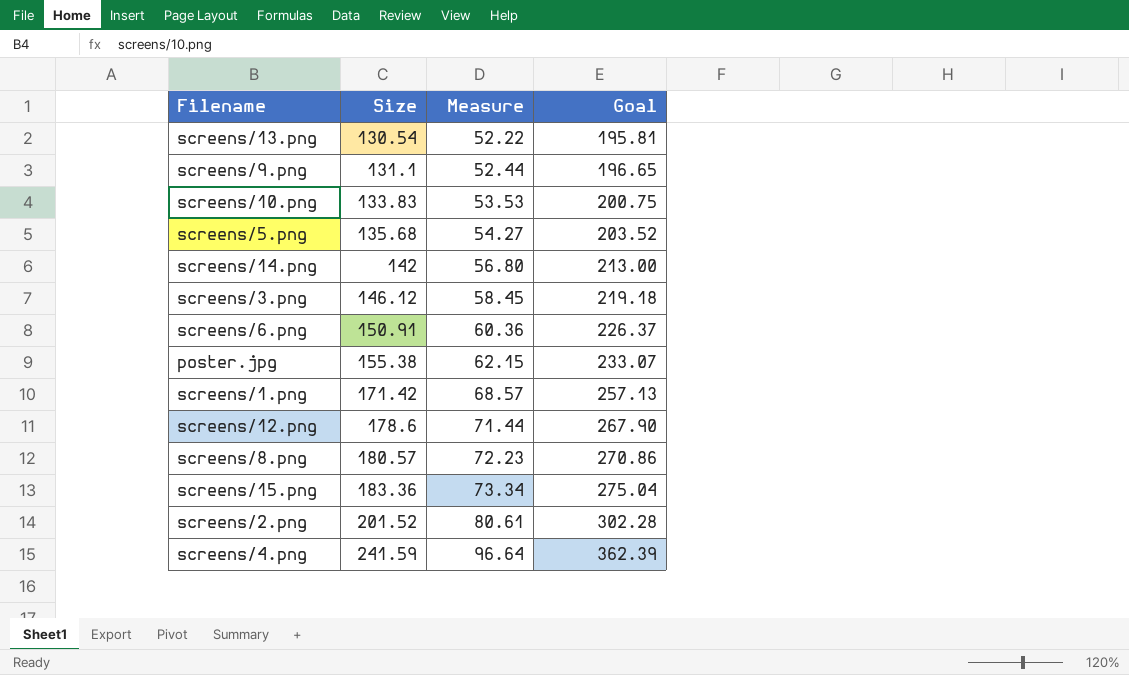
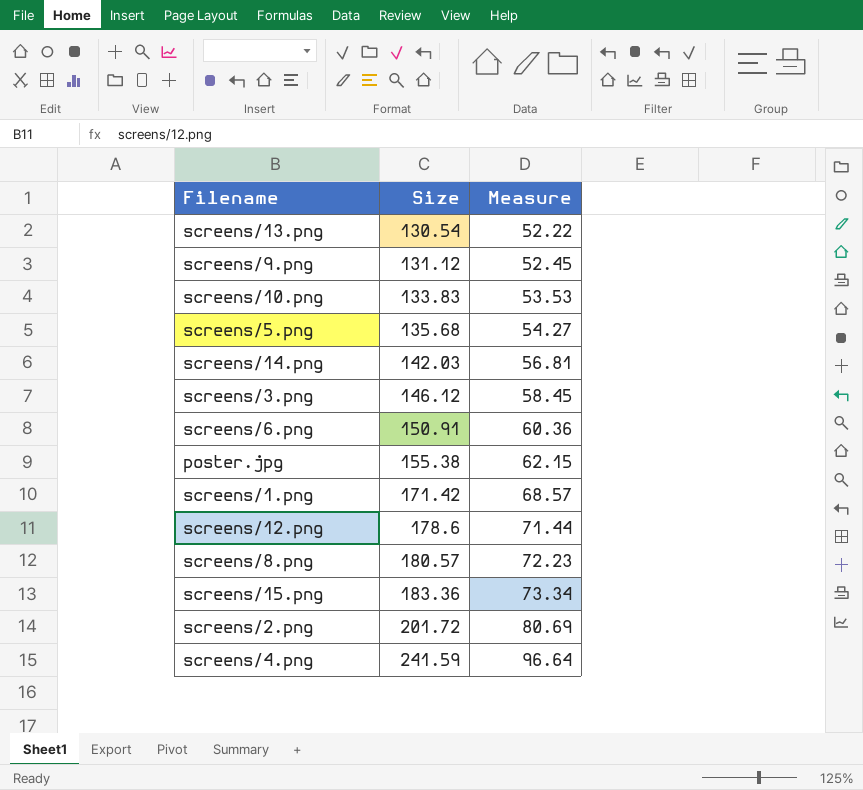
column Goal | formula: [Size] * 1.5 -> none
screens/9.png | Size: 131.1 -> 131.12
screens/9.png | Measure: 52.44 -> 52.45
screens/14.png | Size: 142 -> 142.03
screens/14.png | Measure: 56.80 -> 56.81
screens/2.png | Size: 201.52 -> 201.72
screens/2.png | Measure: 80.61 -> 80.69

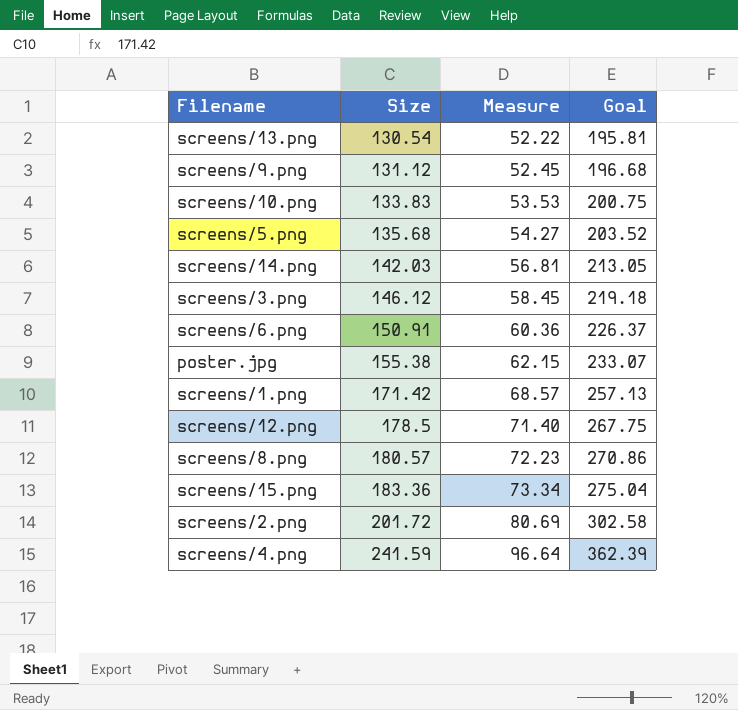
column Goal | formula: none -> [Size] * 1.5
screens/12.png | Size: 178.6 -> 178.5
screens/12.png | Measure: 71.44 -> 71.40

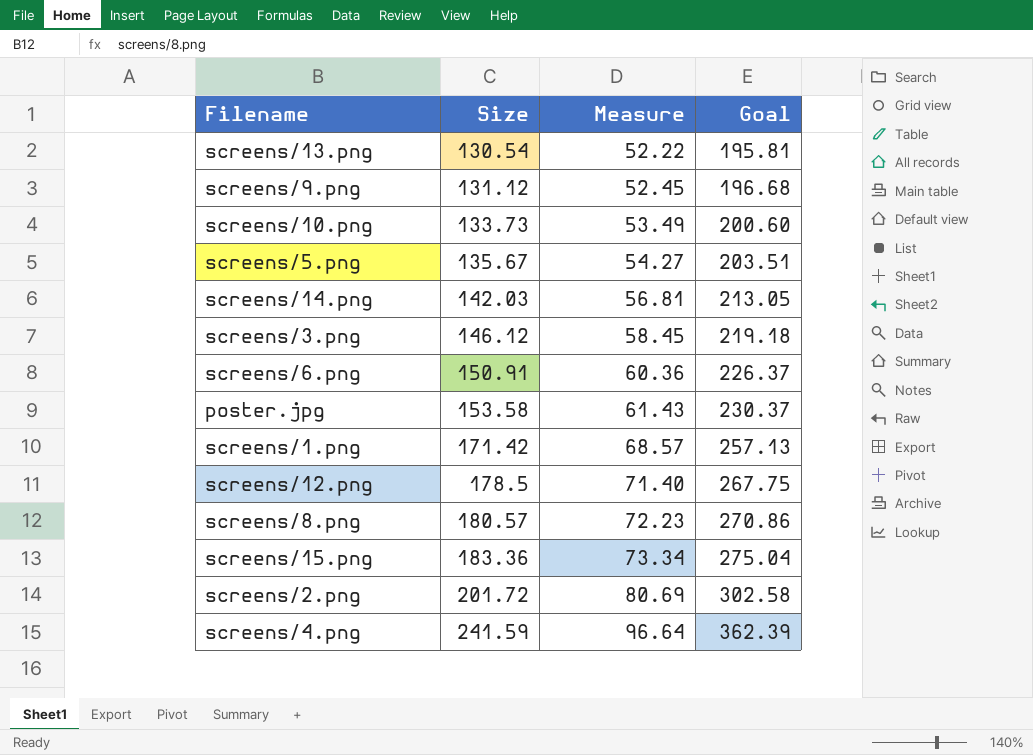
screens/10.png | Size: 133.83 -> 133.73
screens/10.png | Measure: 53.53 -> 53.49
screens/10.png | Goal: 200.75 -> 200.60
screens/5.png | Size: 135.68 -> 135.67
screens/5.png | Goal: 203.52 -> 203.51
poster.jpg | Size: 155.38 -> 153.58
poster.jpg | Measure: 62.15 -> 61.43
poster.jpg | Goal: 233.07 -> 230.37

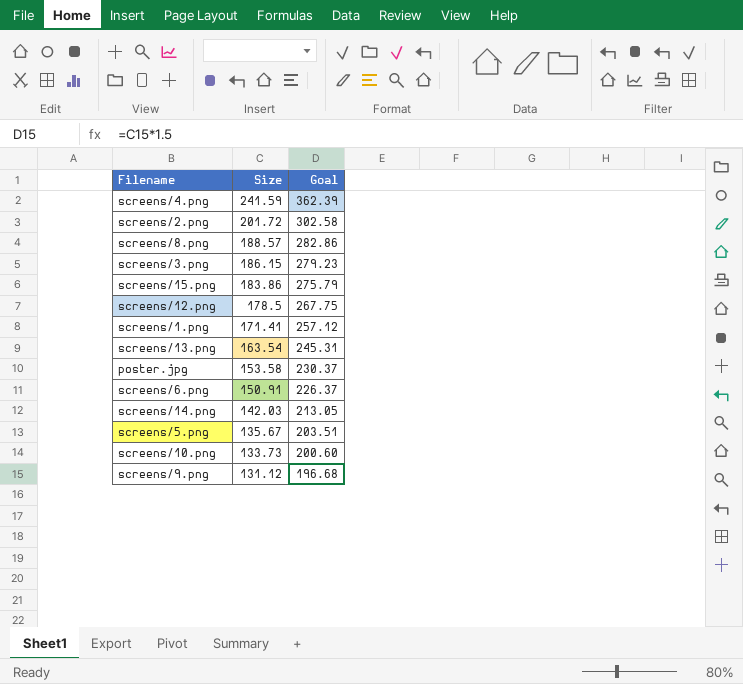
row order: Size ascending -> Size descending
column Measure | formula: [Size] * 0.4 -> none
screens/8.png | Size: 180.57 -> 188.57
screens/8.png | Goal: 270.86 -> 282.86
screens/3.png | Size: 146.12 -> 186.15
screens/3.png | Goal: 219.18 -> 279.23
screens/15.png | Size: 183.36 -> 183.86
screens/15.png | Goal: 275.04 -> 275.79
screens/1.png | Size: 171.42 -> 171.41
screens/1.png | Goal: 257.13 -> 257.12
screens/13.png | Size: 130.54 -> 163.54
screens/13.png | Goal: 195.81 -> 245.31

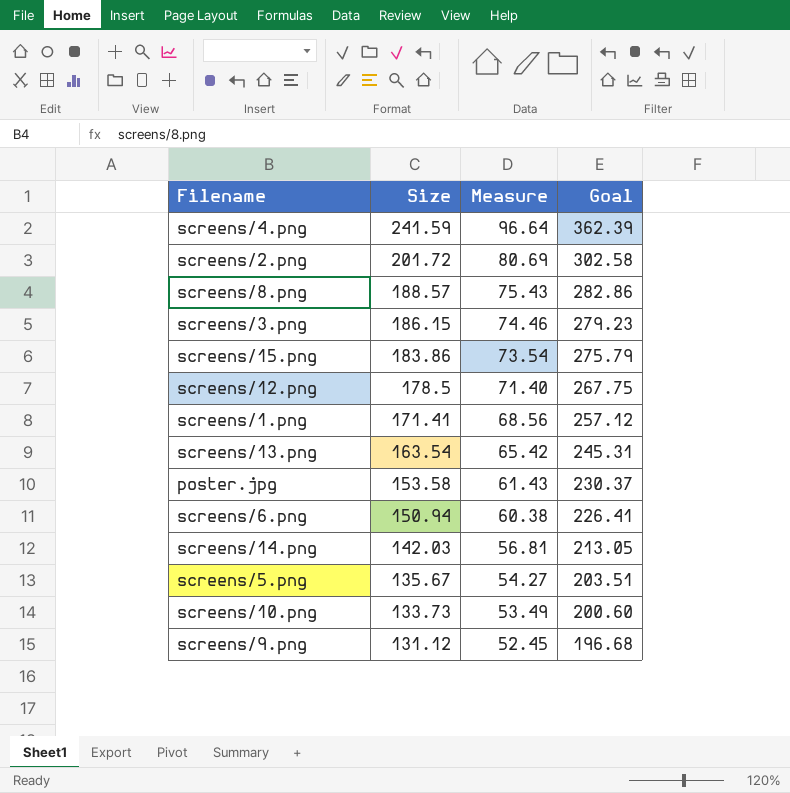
column Measure | formula: none -> [Size] * 0.4
screens/6.png | Size: 150.91 -> 150.94
screens/6.png | Goal: 226.37 -> 226.41

